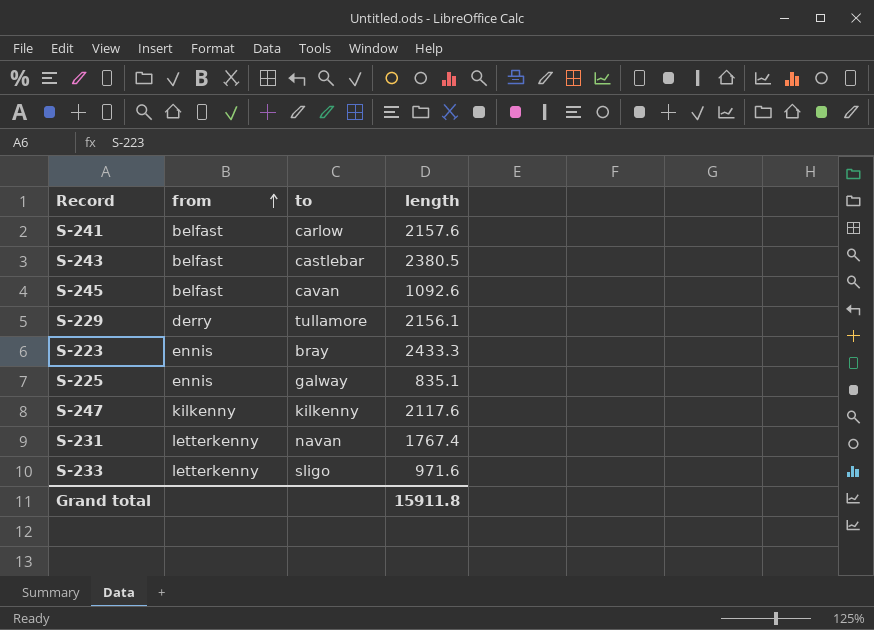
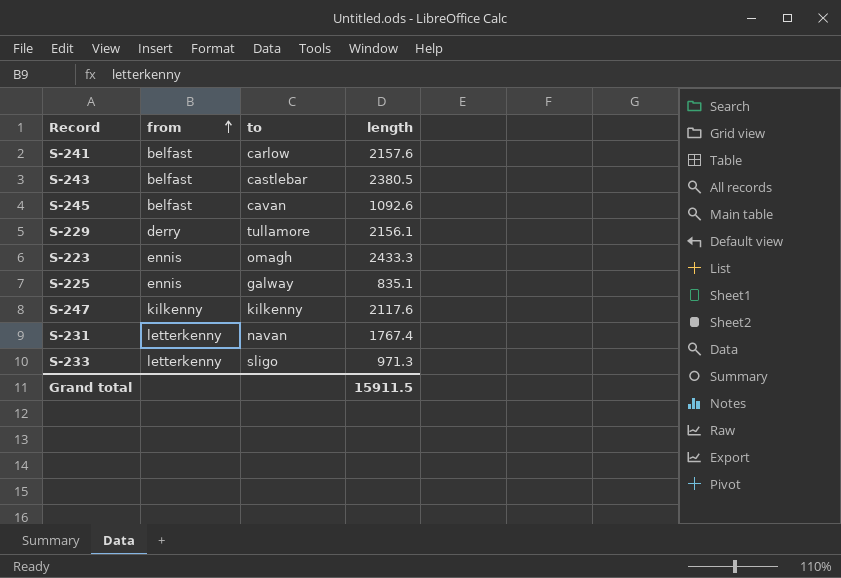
S-223 | to: bray -> omagh
S-233 | length: 971.6 -> 971.3
Grand total | length: 15911.8 -> 15911.5

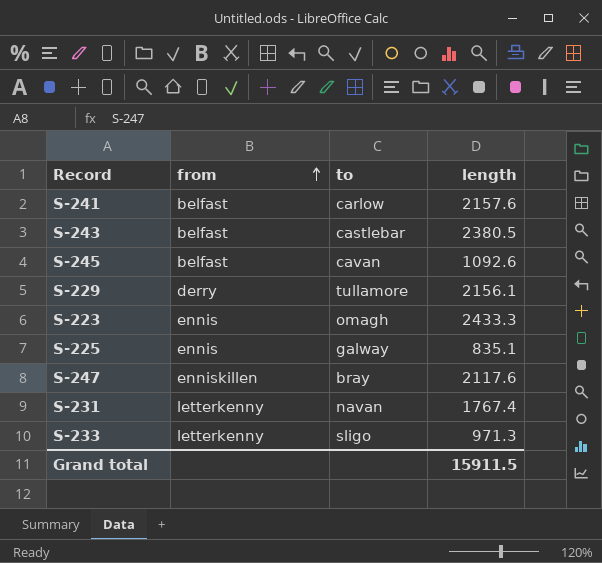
S-247 | from: kilkenny -> enniskillen
S-247 | to: kilkenny -> bray

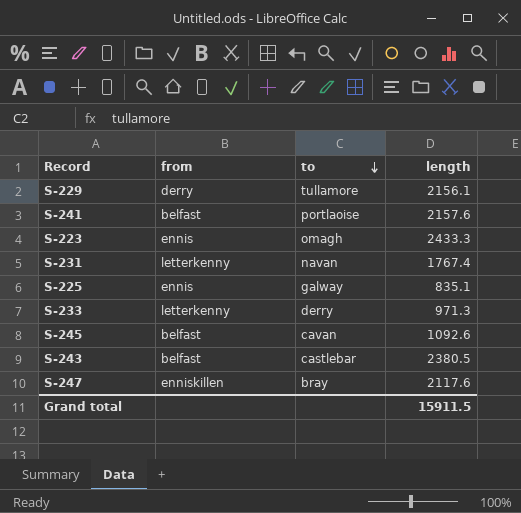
row order: from ascending -> to descending
S-241 | to: carlow -> portlaoise
S-233 | to: sligo -> derry

